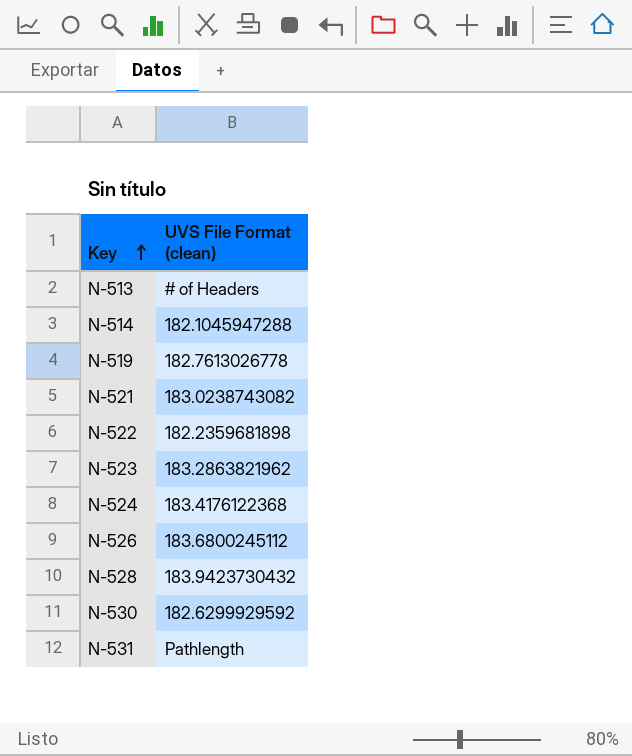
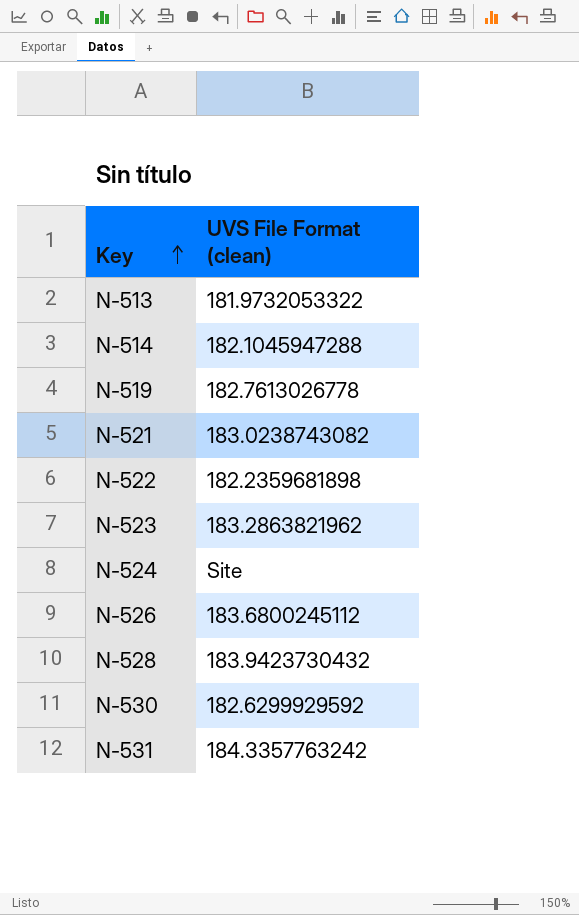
N-513 | UVS File Format (clean): # of Headers -> 181.9732053322
N-524 | UVS File Format (clean): 183.4176122368 -> Site
N-531 | UVS File Format (clean): Pathlength -> 184.3357763242

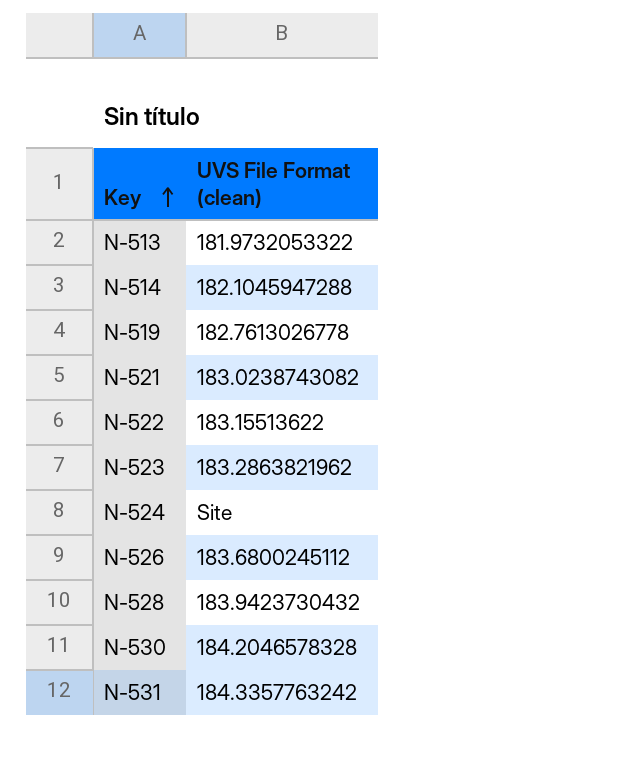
N-522 | UVS File Format (clean): 182.2359681898 -> 183.15513622
N-530 | UVS File Format (clean): 182.6299929592 -> 184.2046578328

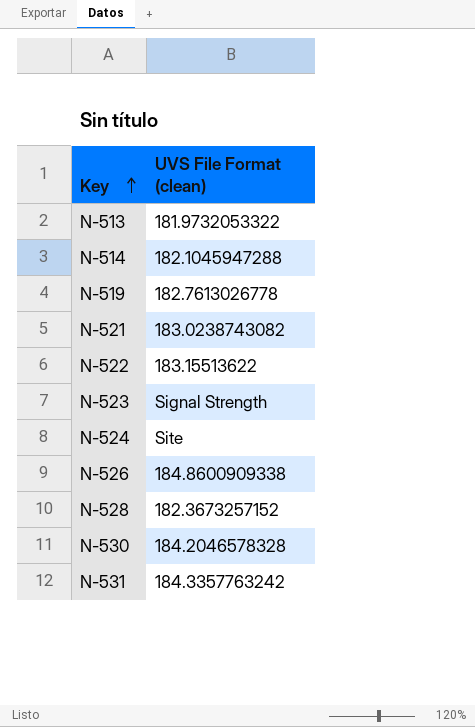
N-523 | UVS File Format (clean): 183.2863821962 -> Signal Strength
N-526 | UVS File Format (clean): 183.6800245112 -> 184.8600909338
N-528 | UVS File Format (clean): 183.9423730432 -> 182.3673257152

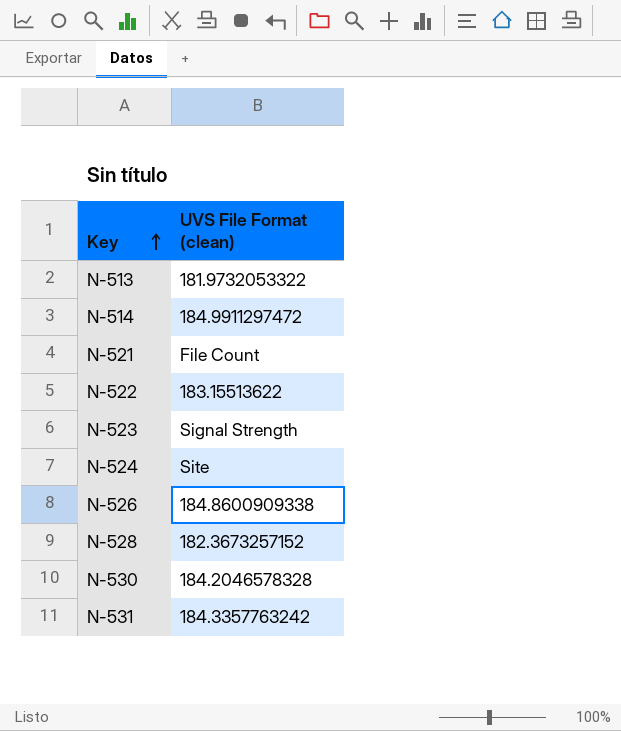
row N-519: 182.7613026778 -> none
N-514 | UVS File Format (clean): 182.1045947288 -> 184.9911297472
N-521 | UVS File Format (clean): 183.0238743082 -> File Count

